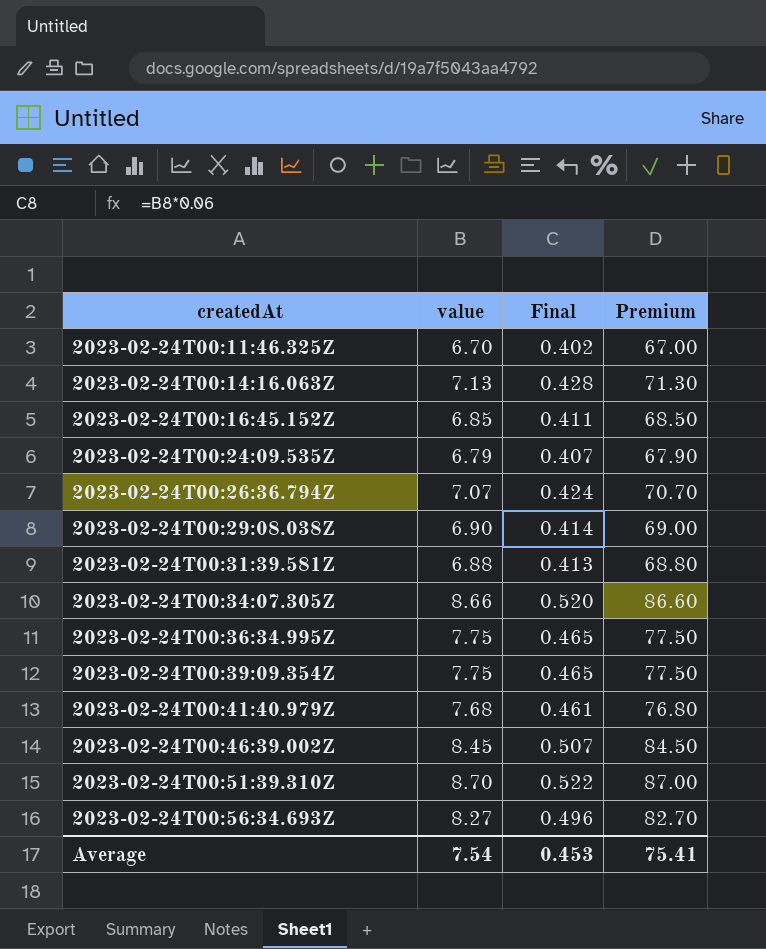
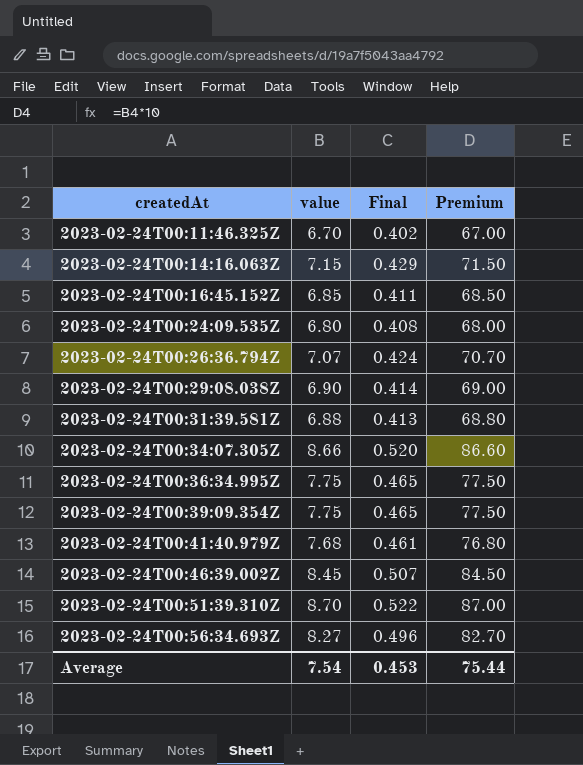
2023-02-24T00:14:16.063Z | value: 7.13 -> 7.15
2023-02-24T00:14:16.063Z | Final: 0.428 -> 0.429
2023-02-24T00:14:16.063Z | Premium: 71.30 -> 71.50
2023-02-24T00:24:09.535Z | value: 6.79 -> 6.80
2023-02-24T00:24:09.535Z | Final: 0.407 -> 0.408
2023-02-24T00:24:09.535Z | Premium: 67.90 -> 68.00
Average | Premium: 75.41 -> 75.44

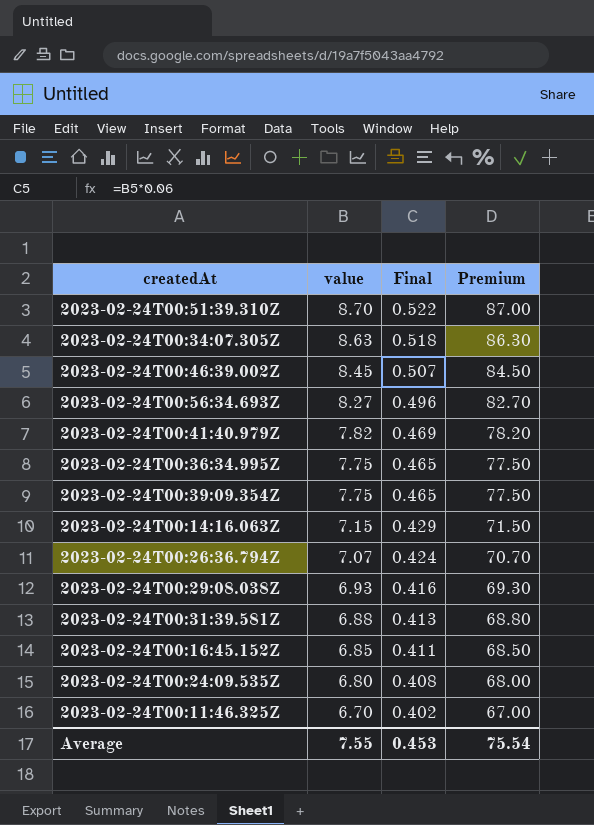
row order: createdAt ascending -> value descending
2023-02-24T00:34:07.305Z | value: 8.66 -> 8.63
2023-02-24T00:34:07.305Z | Final: 0.520 -> 0.518
2023-02-24T00:34:07.305Z | Premium: 86.60 -> 86.30
2023-02-24T00:41:40.979Z | value: 7.68 -> 7.82
2023-02-24T00:41:40.979Z | Final: 0.461 -> 0.469
2023-02-24T00:41:40.979Z | Premium: 76.80 -> 78.20
2023-02-24T00:29:08.038Z | value: 6.90 -> 6.93
2023-02-24T00:29:08.038Z | Final: 0.414 -> 0.416
2023-02-24T00:29:08.038Z | Premium: 69.00 -> 69.30
Average | value: 7.54 -> 7.55
Average | Premium: 75.44 -> 75.54

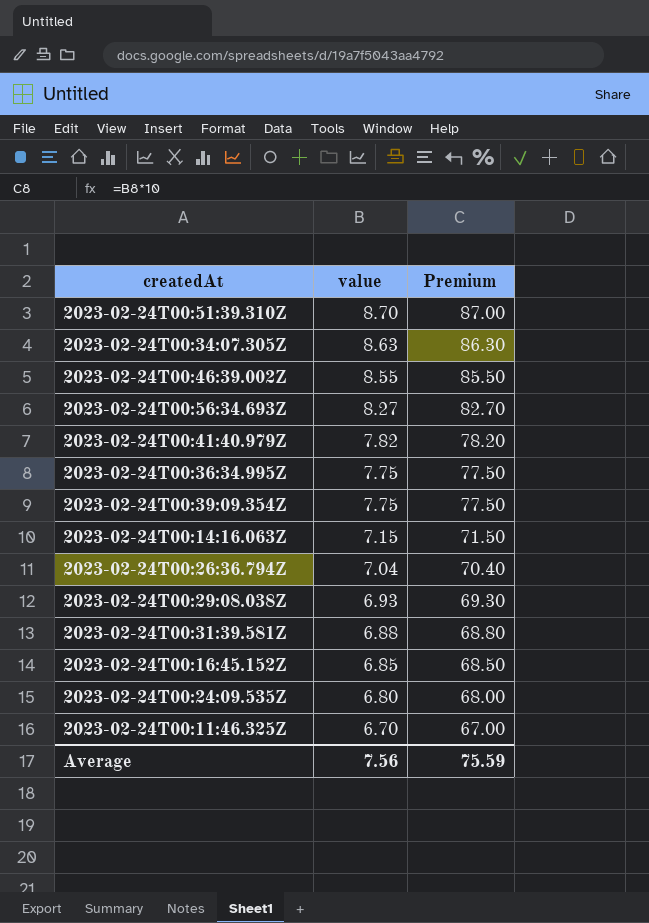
column Final | formula: [value] * 0.06 -> none
2023-02-24T00:46:39.002Z | value: 8.45 -> 8.55
2023-02-24T00:46:39.002Z | Premium: 84.50 -> 85.50
2023-02-24T00:26:36.794Z | value: 7.07 -> 7.04
2023-02-24T00:26:36.794Z | Premium: 70.70 -> 70.40
Average | value: 7.55 -> 7.56
Average | Premium: 75.54 -> 75.59

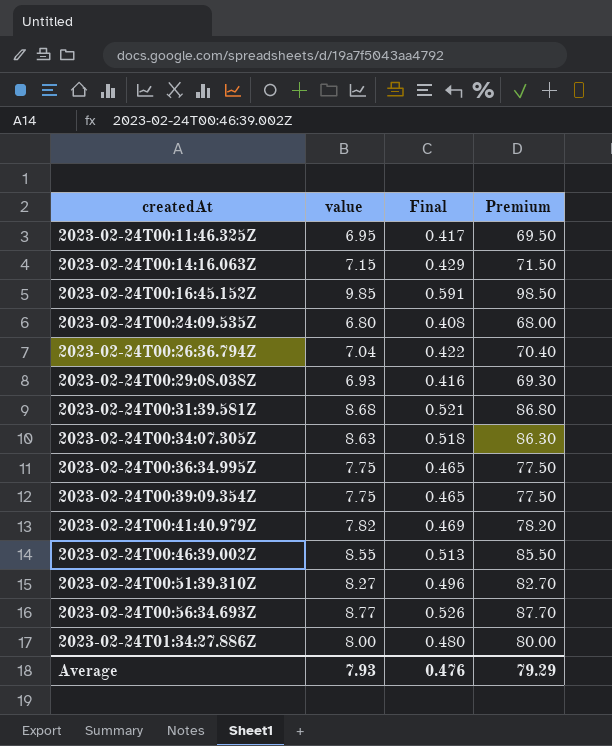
row order: value descending -> createdAt ascending
column Final | formula: none -> [value] * 0.06
2023-02-24T00:11:46.325Z | value: 6.70 -> 6.95
2023-02-24T00:11:46.325Z | Premium: 67.00 -> 69.50
2023-02-24T00:16:45.152Z | value: 6.85 -> 9.85
2023-02-24T00:16:45.152Z | Premium: 68.50 -> 98.50
2023-02-24T00:31:39.581Z | value: 6.88 -> 8.68
2023-02-24T00:31:39.581Z | Premium: 68.80 -> 86.80
2023-02-24T00:51:39.310Z | value: 8.70 -> 8.27
2023-02-24T00:51:39.310Z | Premium: 87.00 -> 82.70
2023-02-24T00:56:34.693Z | value: 8.27 -> 8.77
2023-02-24T00:56:34.693Z | Premium: 82.70 -> 87.70
row 2023-02-24T01:34:27.886Z: none -> 8.00 | 0.480 | 80.00
Average | value: 7.56 -> 7.93
Average | Premium: 75.59 -> 79.29

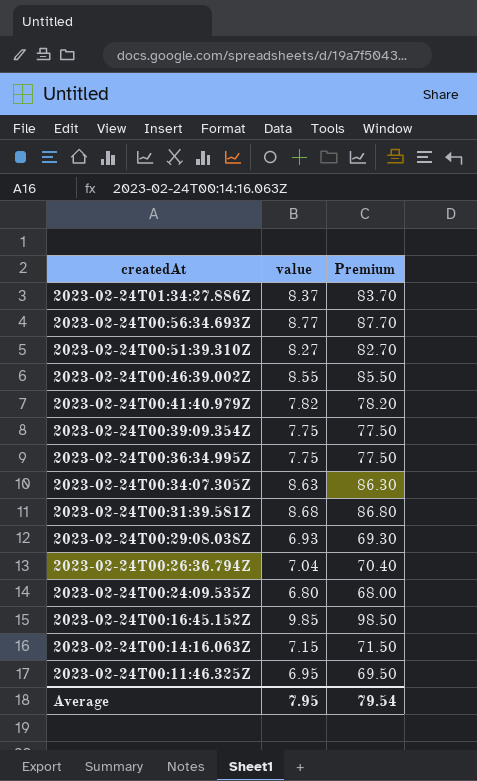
row order: createdAt ascending -> createdAt descending
column Final | formula: [value] * 0.06 -> none
2023-02-24T01:34:27.886Z | value: 8.00 -> 8.37
2023-02-24T01:34:27.886Z | Premium: 80.00 -> 83.70
Average | value: 7.93 -> 7.95
Average | Premium: 79.29 -> 79.54

